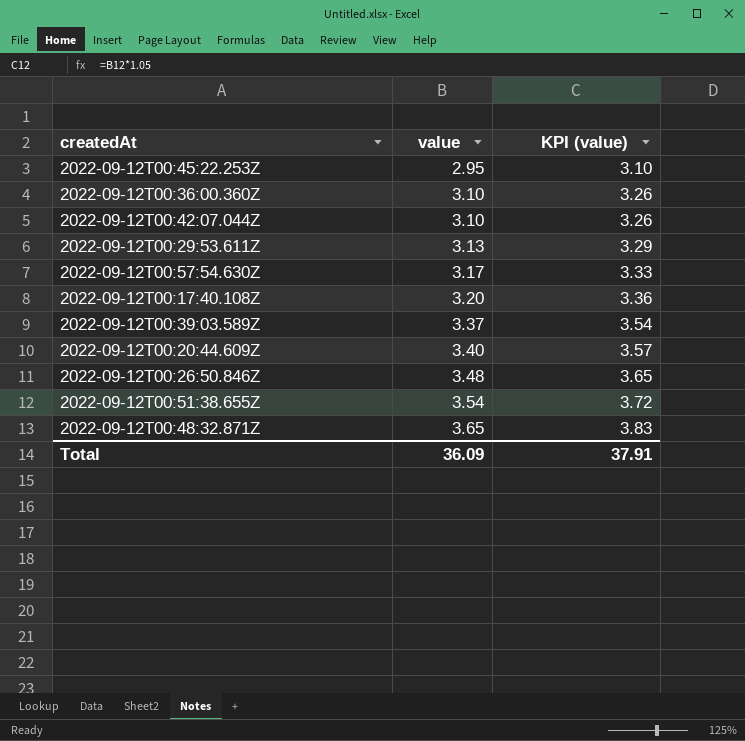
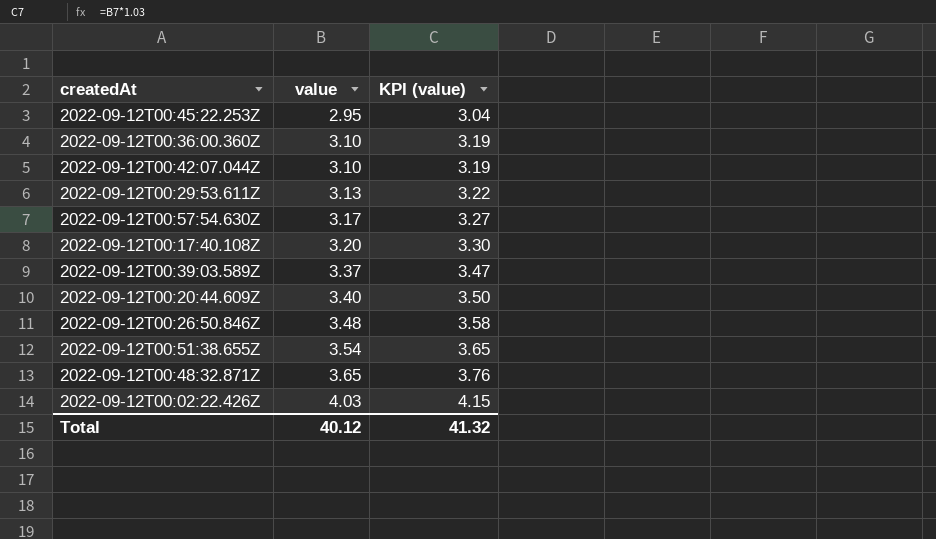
column KPI (value) | formula: [value] * 1.05 -> [value] * 1.03
row 2022-09-12T00:02:22.426Z: none -> 4.03 | 4.15
Total | value: 36.09 -> 40.12
Total | KPI (value): 37.91 -> 41.32

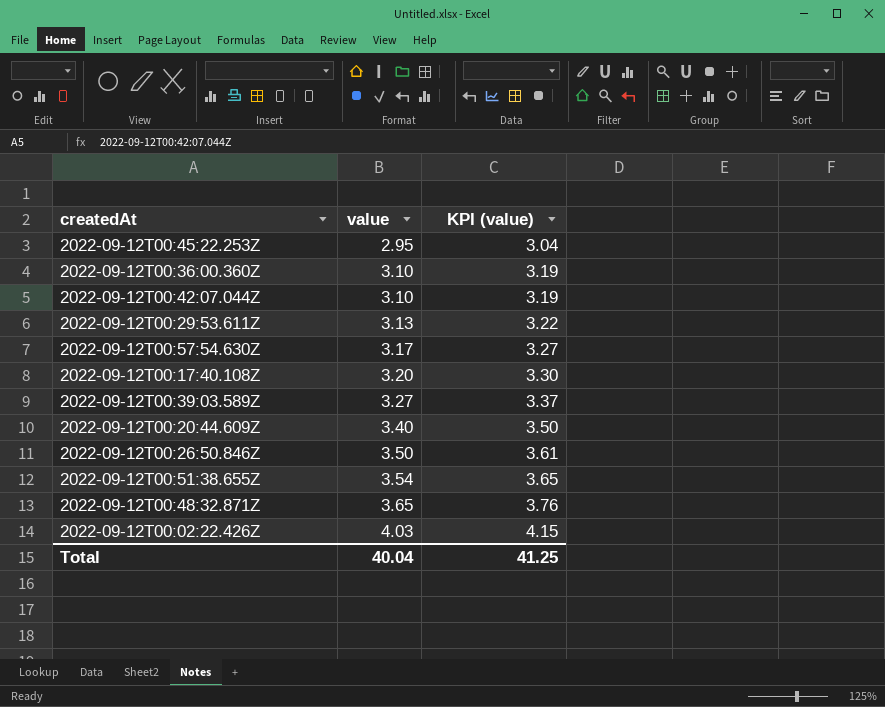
2022-09-12T00:39:03.589Z | value: 3.37 -> 3.27
2022-09-12T00:39:03.589Z | KPI (value): 3.47 -> 3.37
2022-09-12T00:26:50.846Z | value: 3.48 -> 3.50
2022-09-12T00:26:50.846Z | KPI (value): 3.58 -> 3.61
Total | value: 40.12 -> 40.04
Total | KPI (value): 41.32 -> 41.25

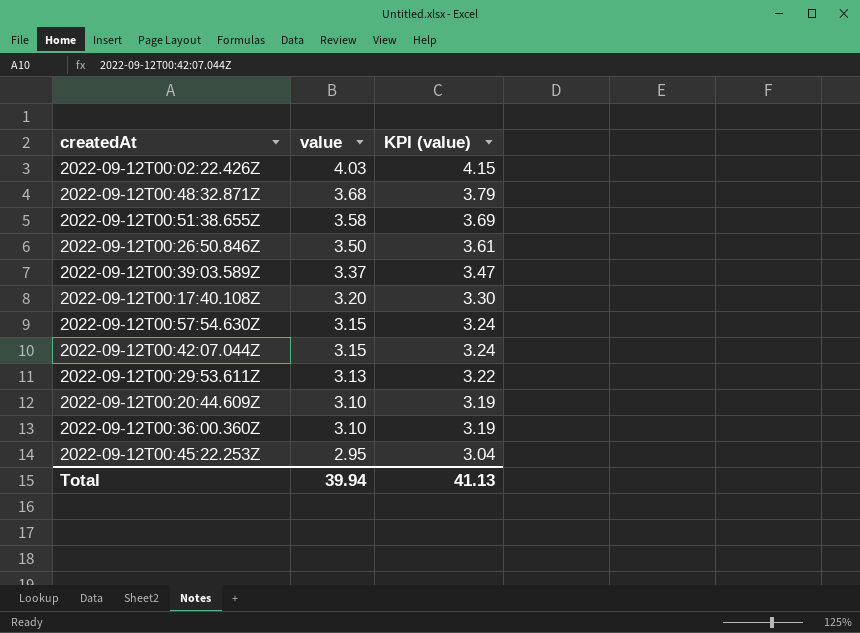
row order: value ascending -> value descending
2022-09-12T00:48:32.871Z | value: 3.65 -> 3.68
2022-09-12T00:48:32.871Z | KPI (value): 3.76 -> 3.79
2022-09-12T00:51:38.655Z | value: 3.54 -> 3.58
2022-09-12T00:51:38.655Z | KPI (value): 3.65 -> 3.69
2022-09-12T00:39:03.589Z | value: 3.27 -> 3.37
2022-09-12T00:39:03.589Z | KPI (value): 3.37 -> 3.47
2022-09-12T00:57:54.630Z | value: 3.17 -> 3.15
2022-09-12T00:57:54.630Z | KPI (value): 3.27 -> 3.24
2022-09-12T00:42:07.044Z | value: 3.10 -> 3.15
2022-09-12T00:42:07.044Z | KPI (value): 3.19 -> 3.24
2022-09-12T00:20:44.609Z | value: 3.40 -> 3.10
2022-09-12T00:20:44.609Z | KPI (value): 3.50 -> 3.19
Total | value: 40.04 -> 39.94
Total | KPI (value): 41.25 -> 41.13

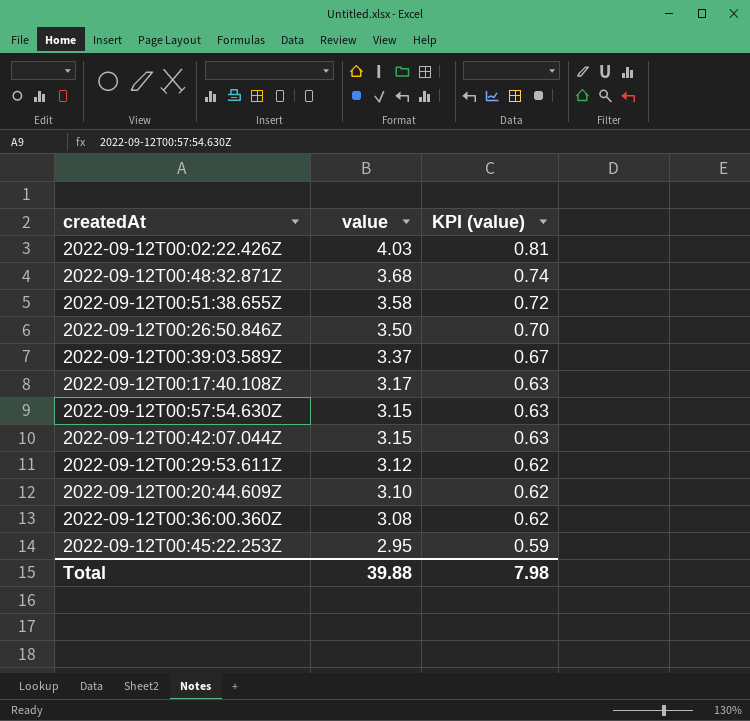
column KPI (value) | formula: [value] * 1.03 -> [value] * 0.2
2022-09-12T00:17:40.108Z | value: 3.20 -> 3.17
2022-09-12T00:29:53.611Z | value: 3.13 -> 3.12
2022-09-12T00:36:00.360Z | value: 3.10 -> 3.08
Total | value: 39.94 -> 39.88
Total | KPI (value): 41.13 -> 7.98

